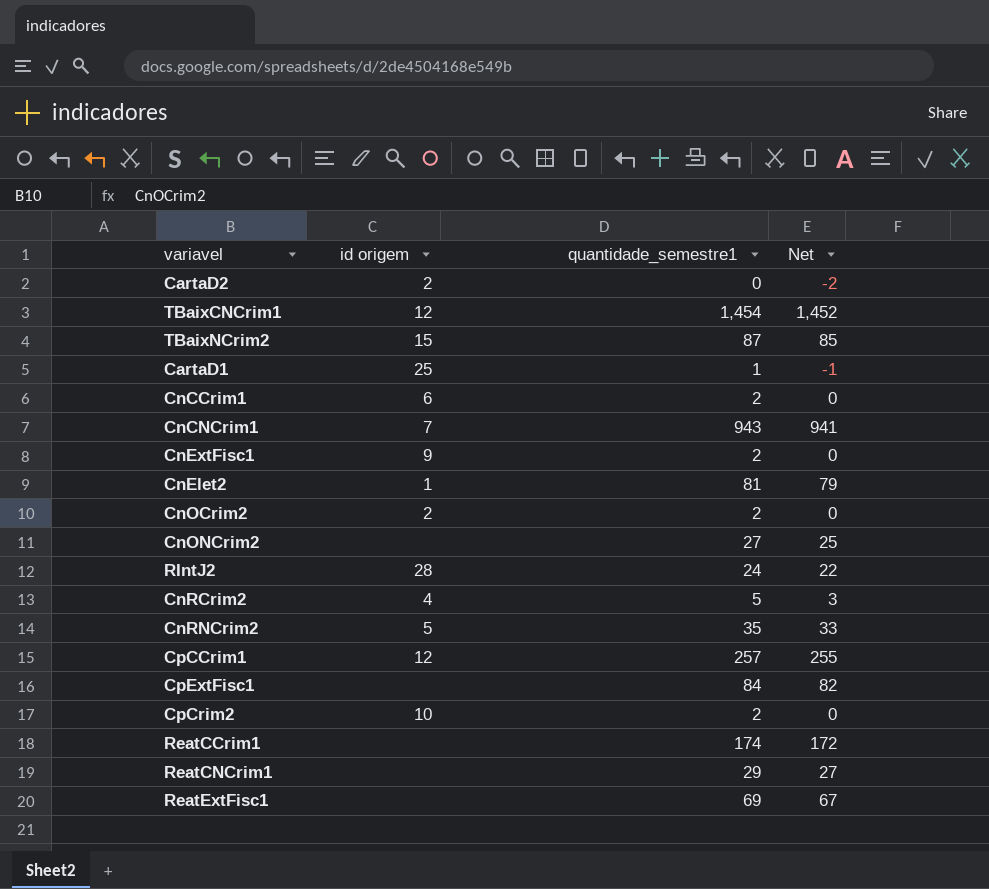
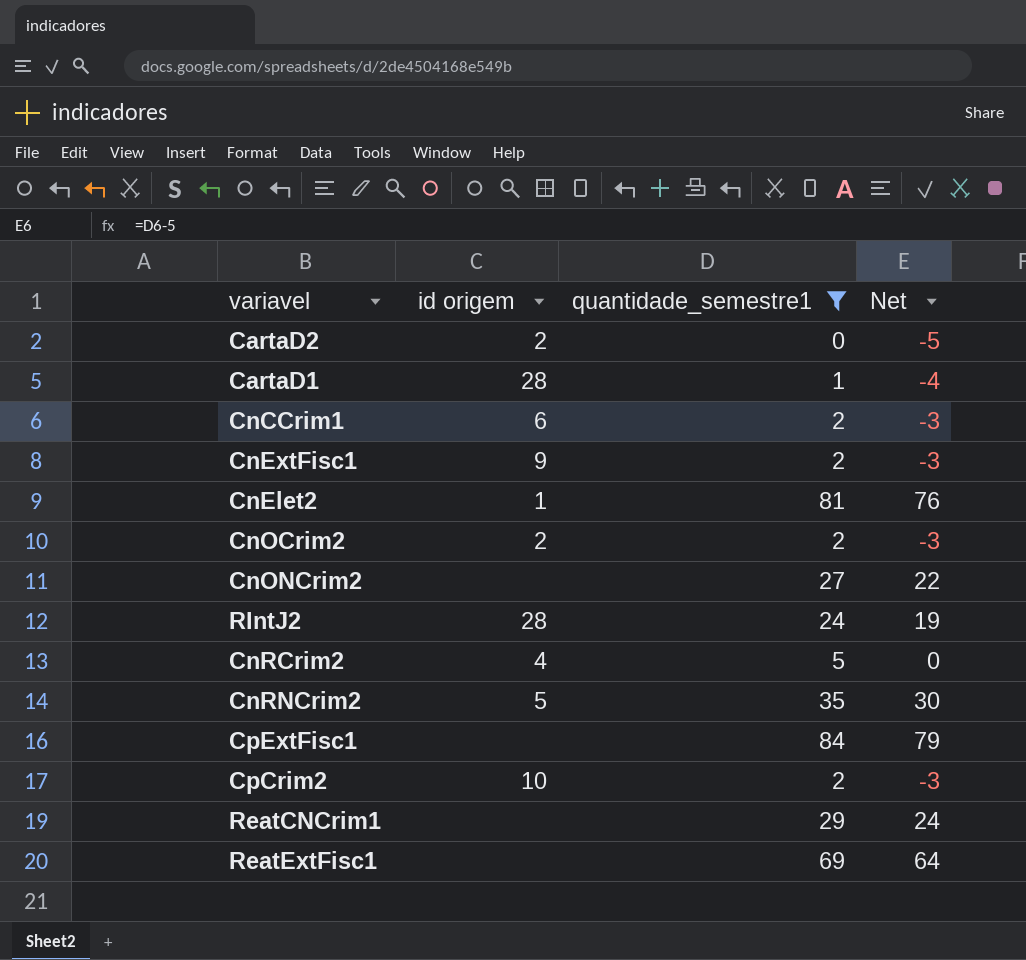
filter: none -> quantidade_semestre1 <= 84
column Net | formula: [quantidade_semestre1] - 2 -> [quantidade_semestre1] - 5
CartaD1 | id origem: 25 -> 28

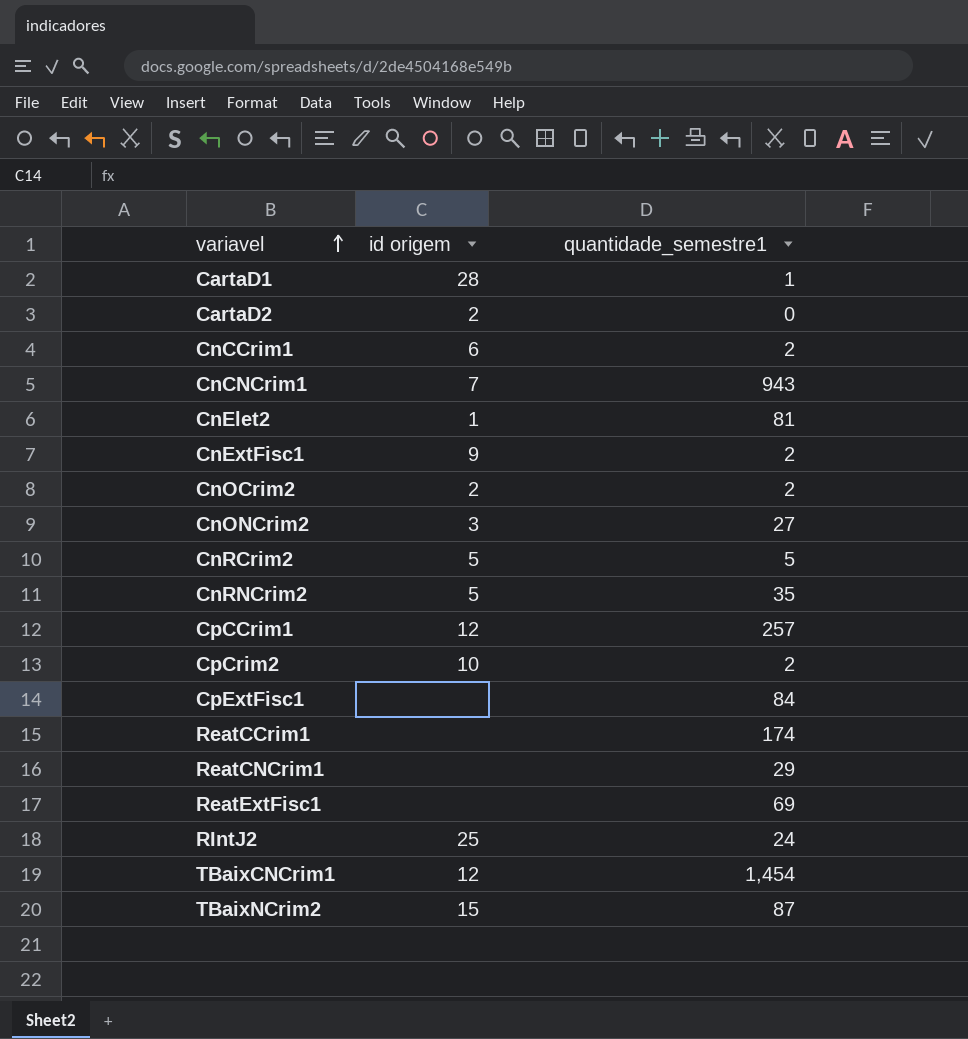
filter: quantidade_semestre1 <= 84 -> none
row order: none -> variavel ascending
column Net | formula: [quantidade_semestre1] - 5 -> none
CnONCrim2 | id origem: none -> 3
CnRCrim2 | id origem: 4 -> 5
RIntJ2 | id origem: 28 -> 25

